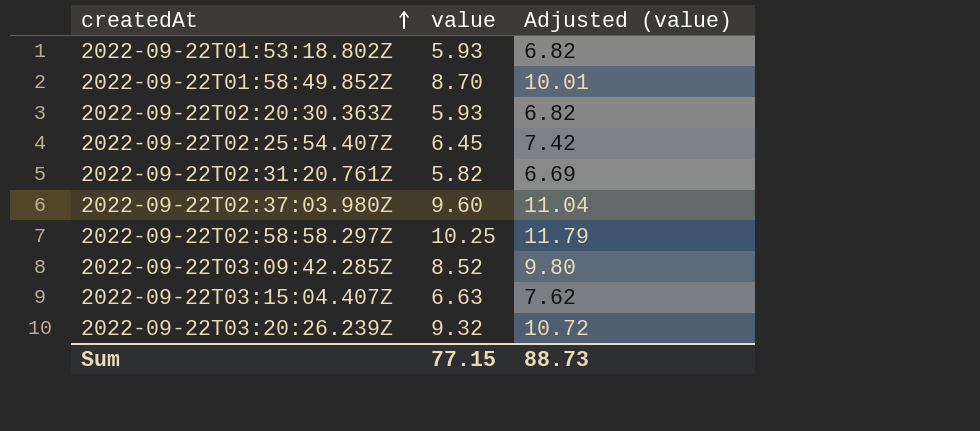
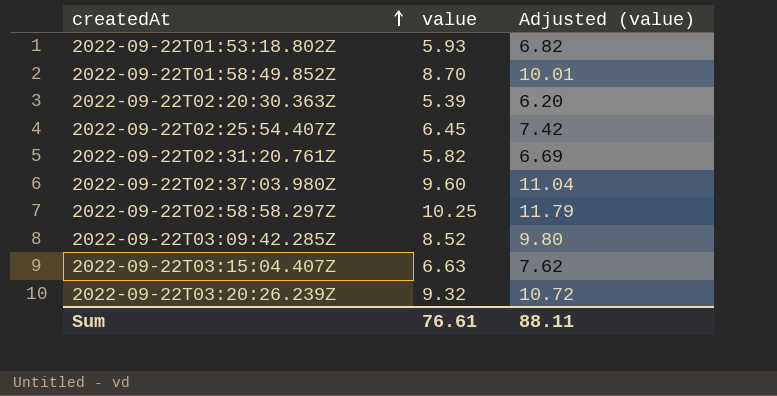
2022-09-22T02:20:30.363Z | value: 5.93 -> 5.39
2022-09-22T02:20:30.363Z | Adjusted (value): 6.82 -> 6.20
Sum | value: 77.15 -> 76.61
Sum | Adjusted (value): 88.73 -> 88.11

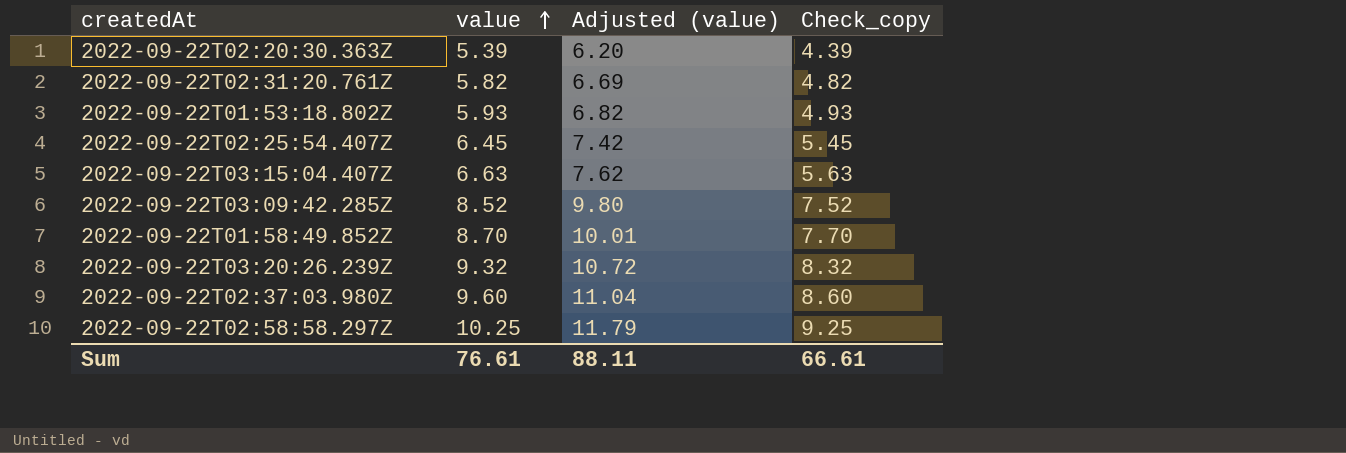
row order: createdAt ascending -> value ascending
column Check_copy | formula: none -> [value] - 1

